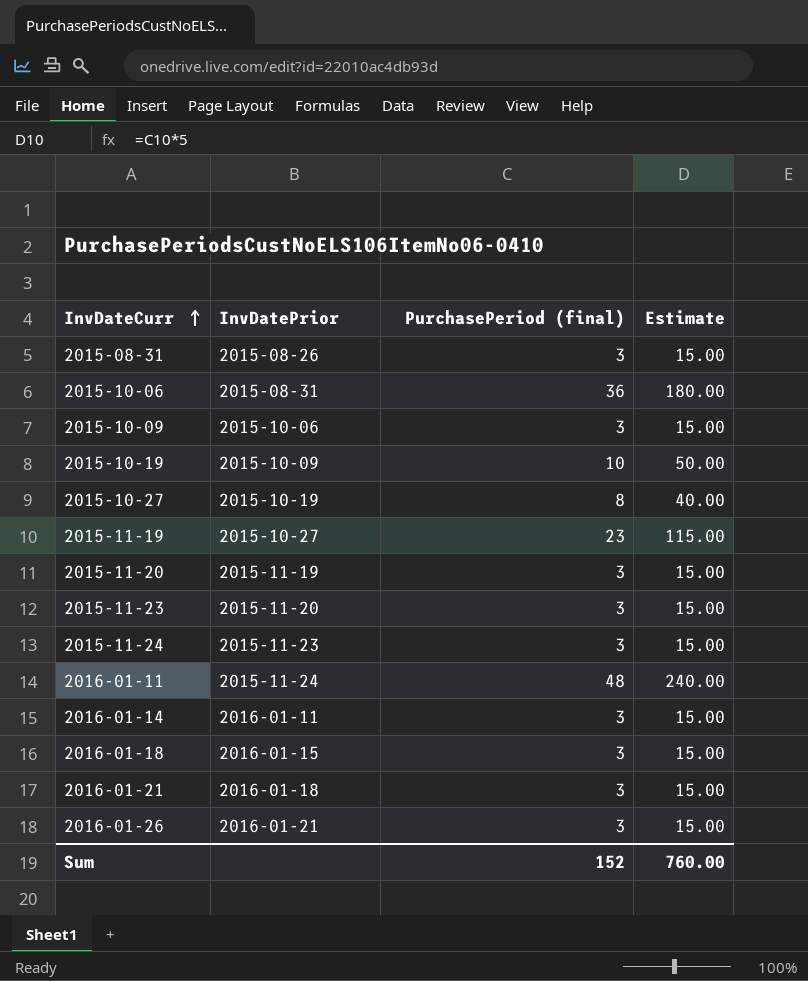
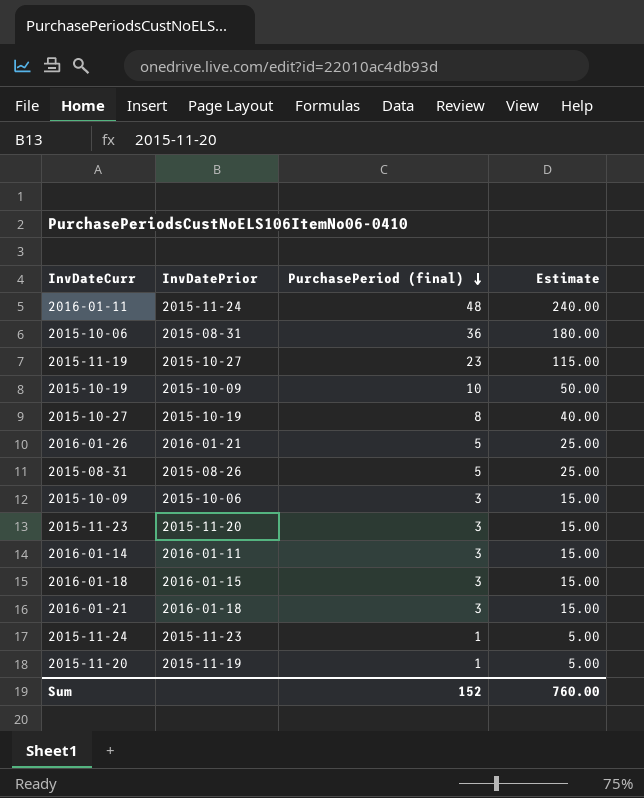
row order: InvDateCurr ascending -> PurchasePeriod (final) descending
2016-01-26 | PurchasePeriod (final): 3 -> 5
2016-01-26 | Estimate: 15.00 -> 25.00
2015-08-31 | PurchasePeriod (final): 3 -> 5
2015-08-31 | Estimate: 15.00 -> 25.00
2015-11-24 | PurchasePeriod (final): 3 -> 1
2015-11-24 | Estimate: 15.00 -> 5.00
2015-11-20 | PurchasePeriod (final): 3 -> 1
2015-11-20 | Estimate: 15.00 -> 5.00

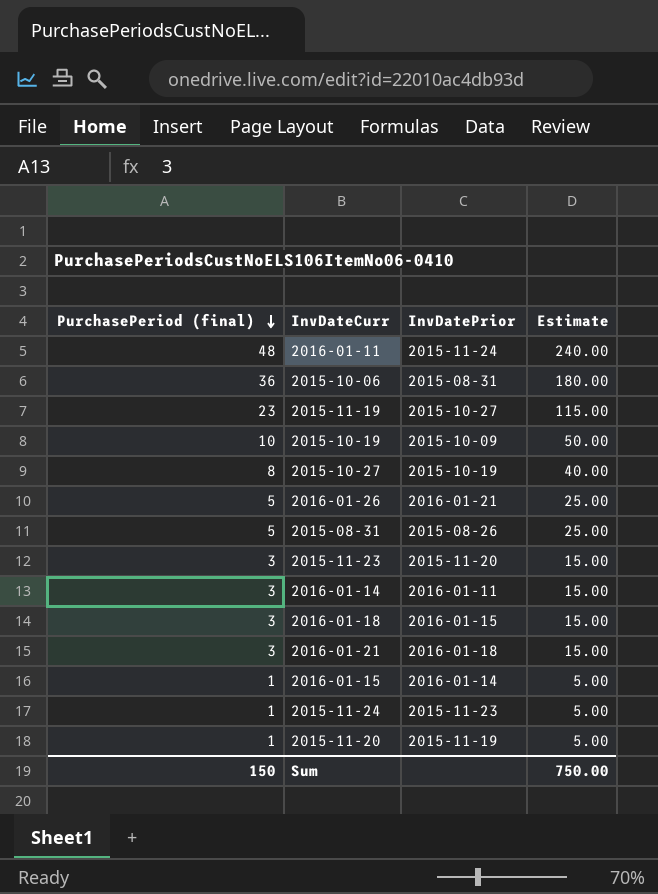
column PurchasePeriod (final) | position: 3 -> 1
row 2015-10-09: 2015-10-06 | 3 | 15.00 -> none
row 2016-01-15: none -> 1 | 2016-01-14 | 5.00
Sum | PurchasePeriod (final): 152 -> 150
Sum | Estimate: 760.00 -> 750.00

